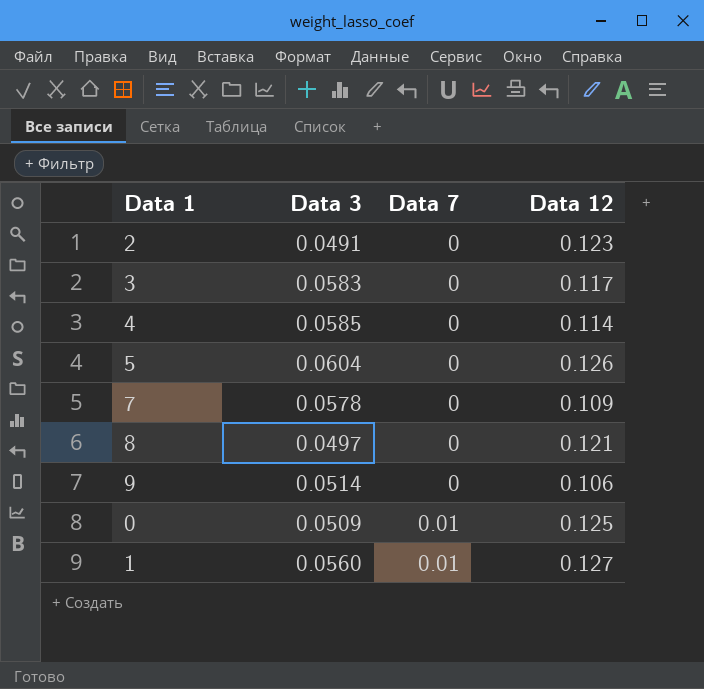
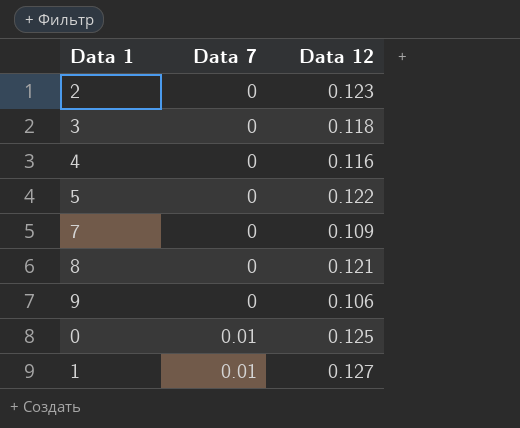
column Data 3 | position: 2 -> none
3 | Data 12: 0.117 -> 0.118
4 | Data 12: 0.114 -> 0.116
5 | Data 12: 0.126 -> 0.122

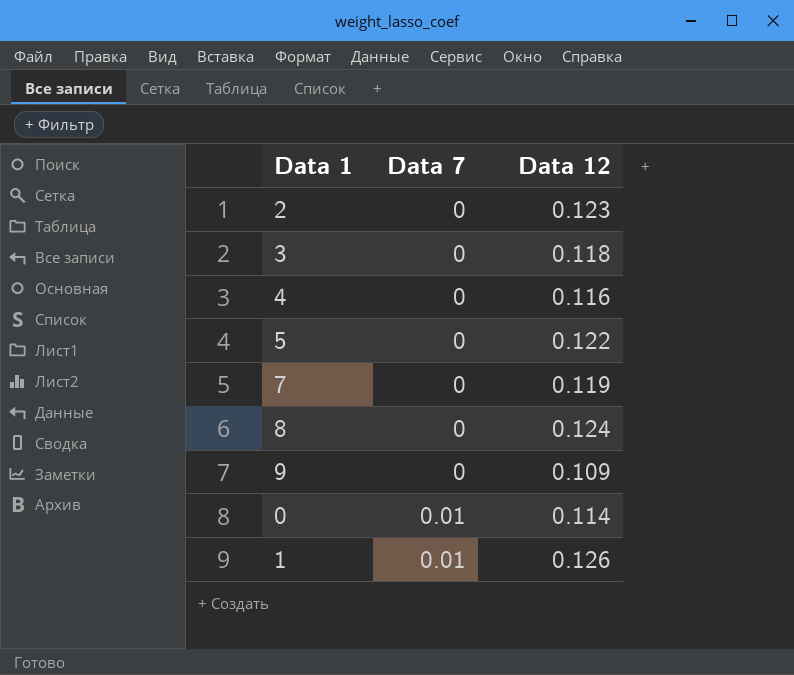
7 | Data 12: 0.109 -> 0.119
8 | Data 12: 0.121 -> 0.124
9 | Data 12: 0.106 -> 0.109
0 | Data 12: 0.125 -> 0.114
1 | Data 12: 0.127 -> 0.126

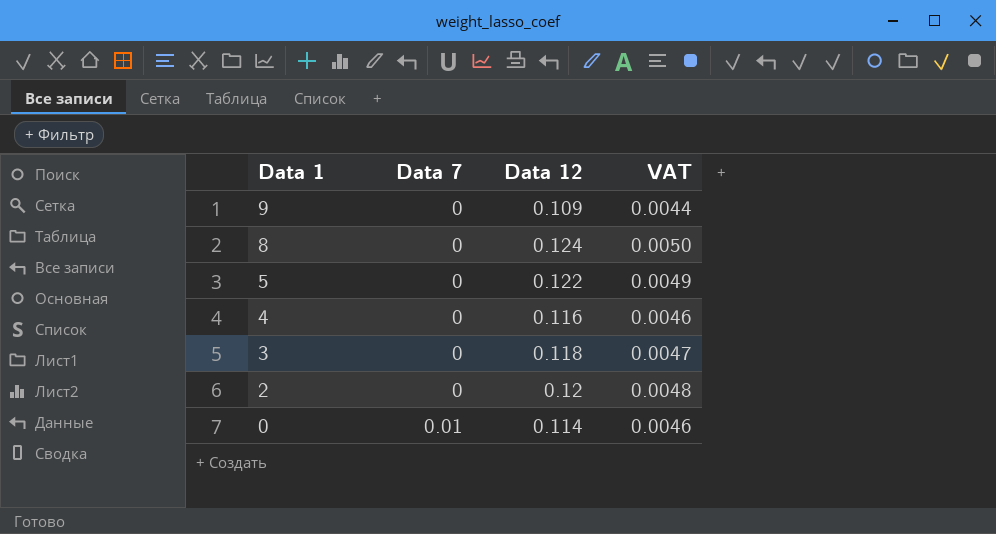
row order: Data 7 ascending -> Data 1 descending
column VAT | formula: none -> [Data 12] * 0.04
row 7: 0 | 0.119 -> none
row 1: 0.01 | 0.126 -> none
2 | Data 12: 0.123 -> 0.12

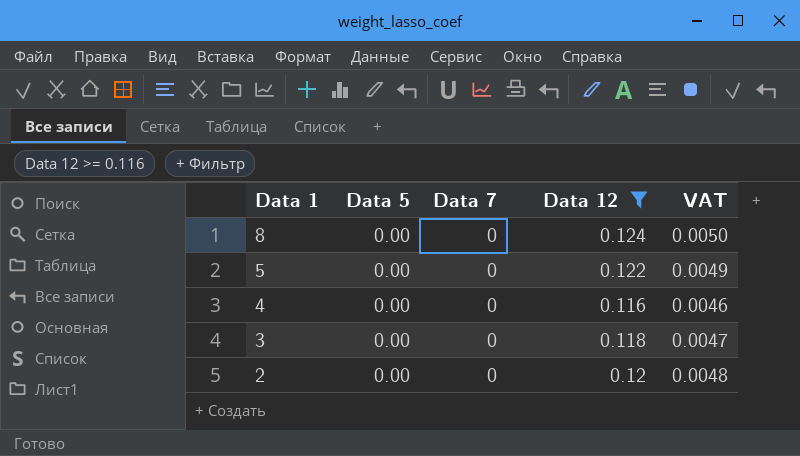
filter: none -> Data 12 >= 0.116
column Data 5 | position: none -> 2

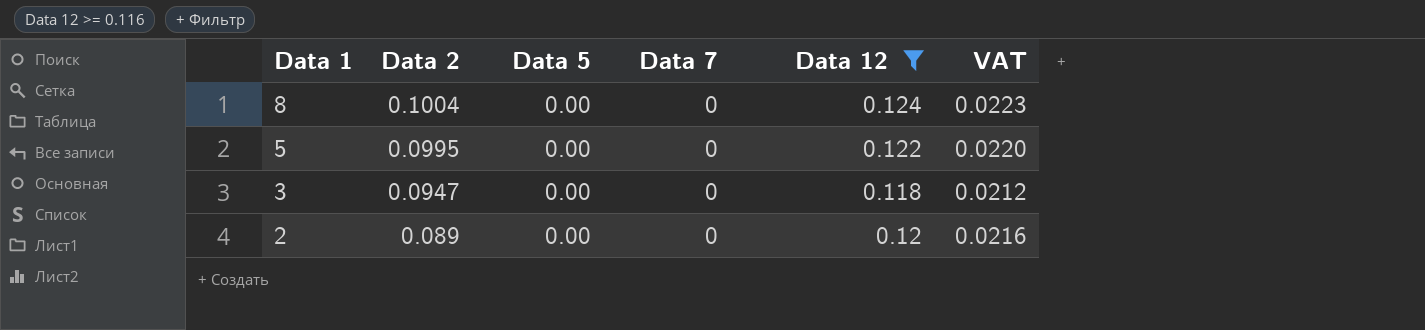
column Data 2 | position: none -> 2
column VAT | formula: [Data 12] * 0.04 -> [Data 12] * 0.18
row 4: 0.00 | 0 | 0.116 | 0.0046 -> none

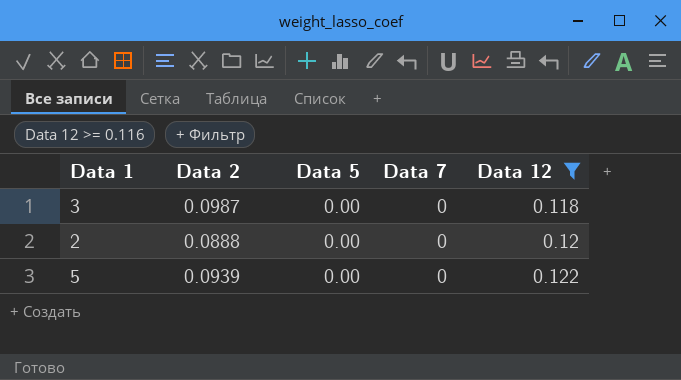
row order: Data 1 descending -> Data 12 ascending
column VAT | formula: [Data 12] * 0.18 -> none
row 8: 0.1004 | 0.00 | 0 | 0.124 | 0.0223 -> none
3 | Data 2: 0.0947 -> 0.0987
2 | Data 2: 0.089 -> 0.0888
5 | Data 2: 0.0995 -> 0.0939

